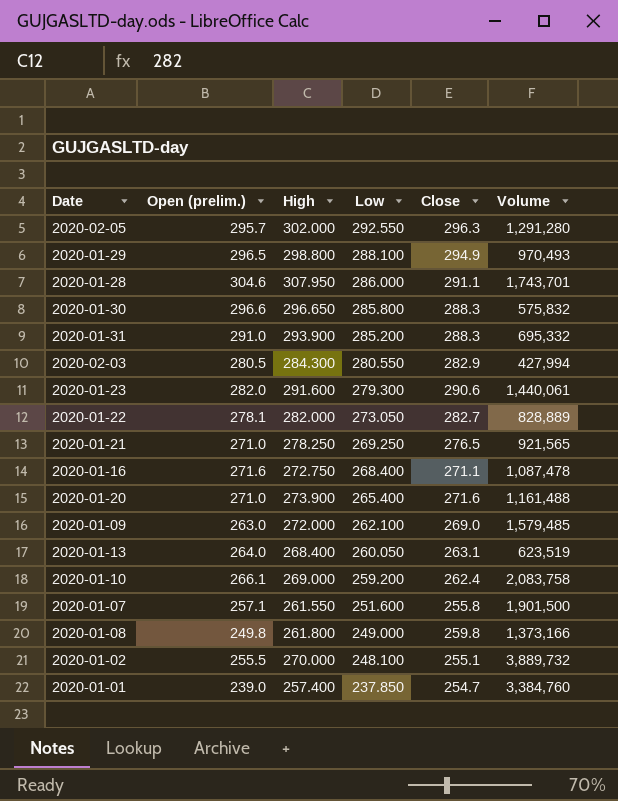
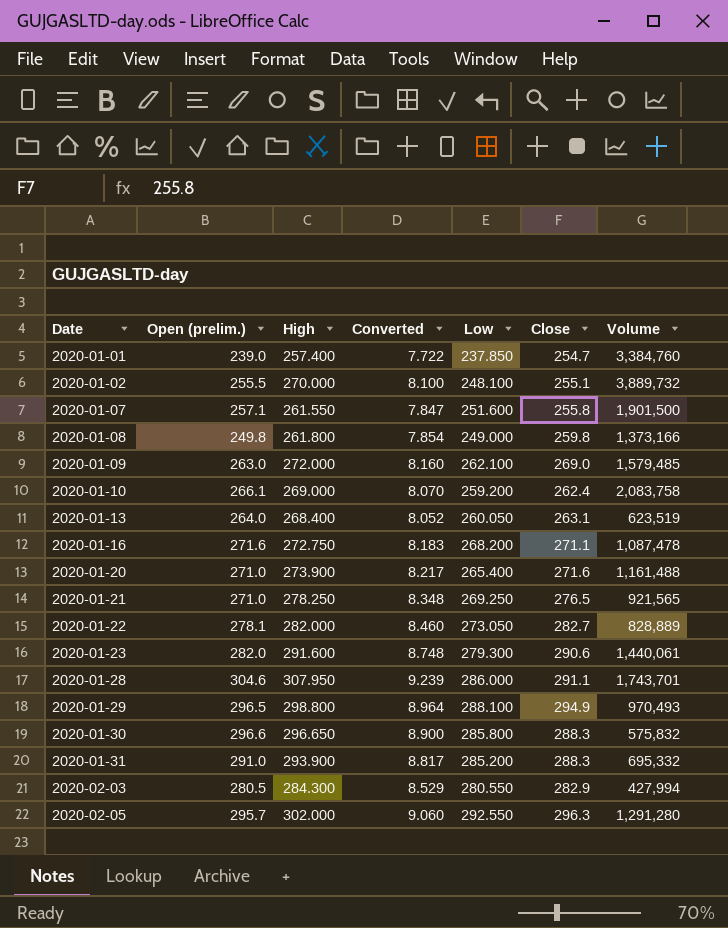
row order: Low descending -> Date ascending
column Converted | formula: none -> [High] * 0.03
2020-01-16 | Low: 268.400 -> 268.200

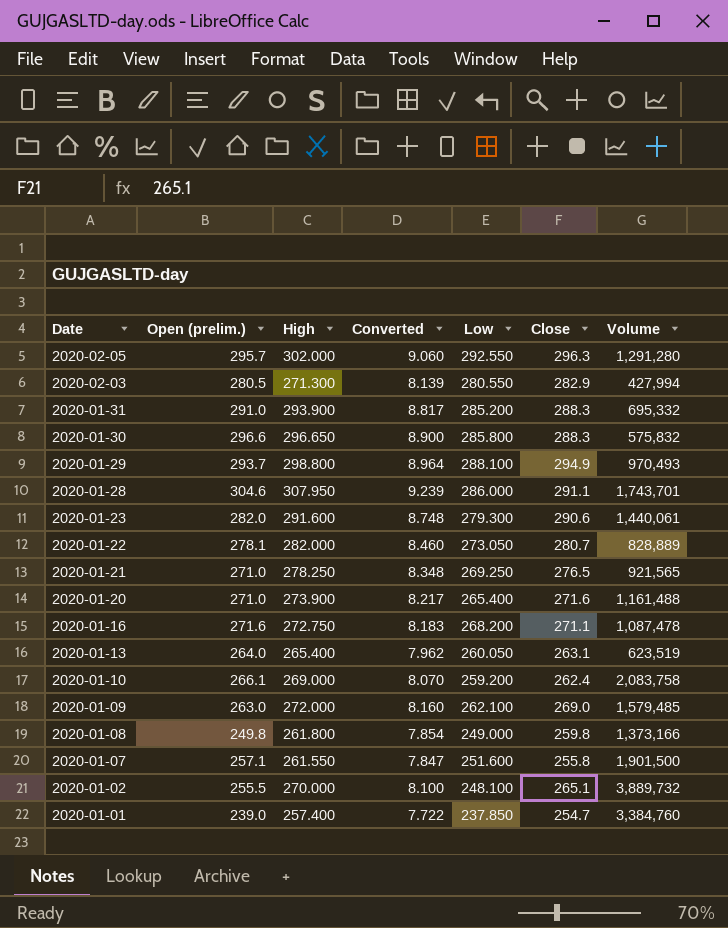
row order: Date ascending -> Date descending
2020-02-03 | High: 284.300 -> 271.300
2020-02-03 | Converted: 8.529 -> 8.139
2020-01-29 | Open (prelim.): 296.5 -> 293.7
2020-01-22 | Close: 282.7 -> 280.7
2020-01-13 | High: 268.400 -> 265.400
2020-01-13 | Converted: 8.052 -> 7.962
2020-01-02 | Close: 255.1 -> 265.1

